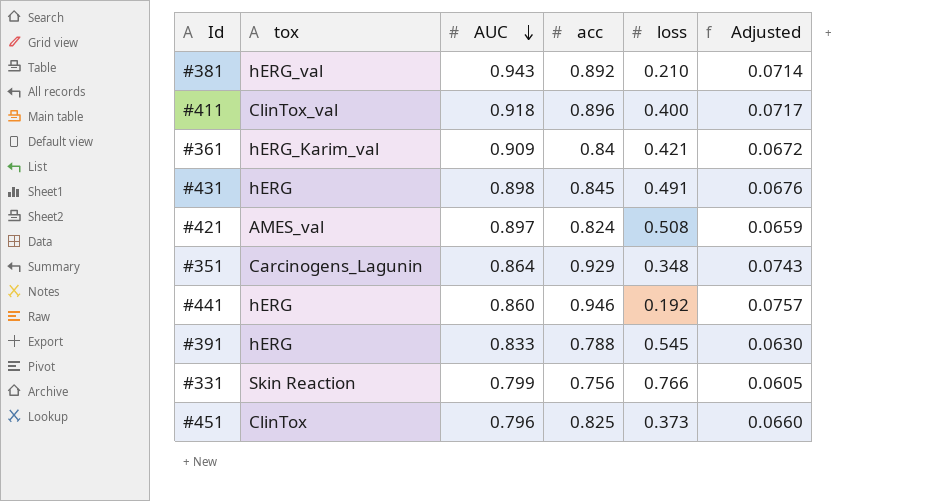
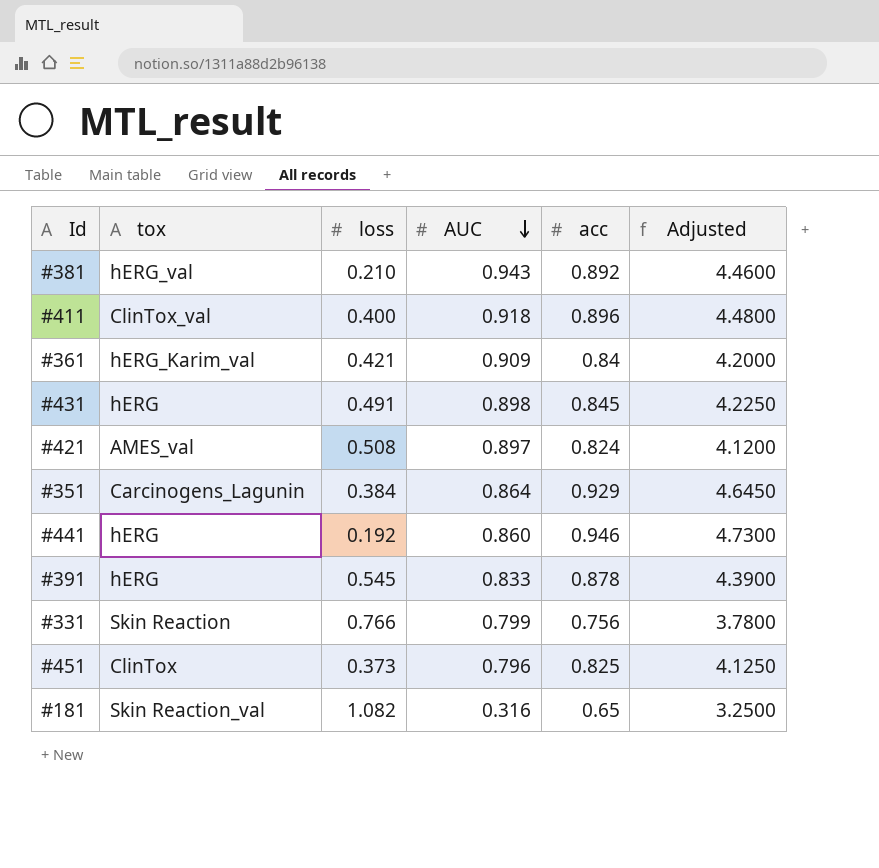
column loss | position: 5 -> 3
column Adjusted | formula: [acc] * 0.08 -> [acc] * 5
#351 | loss: 0.348 -> 0.384
#391 | acc: 0.788 -> 0.878
row #181: none -> Skin Reaction_val | 1.082 | 0.316 | 0.65 | 3.2500

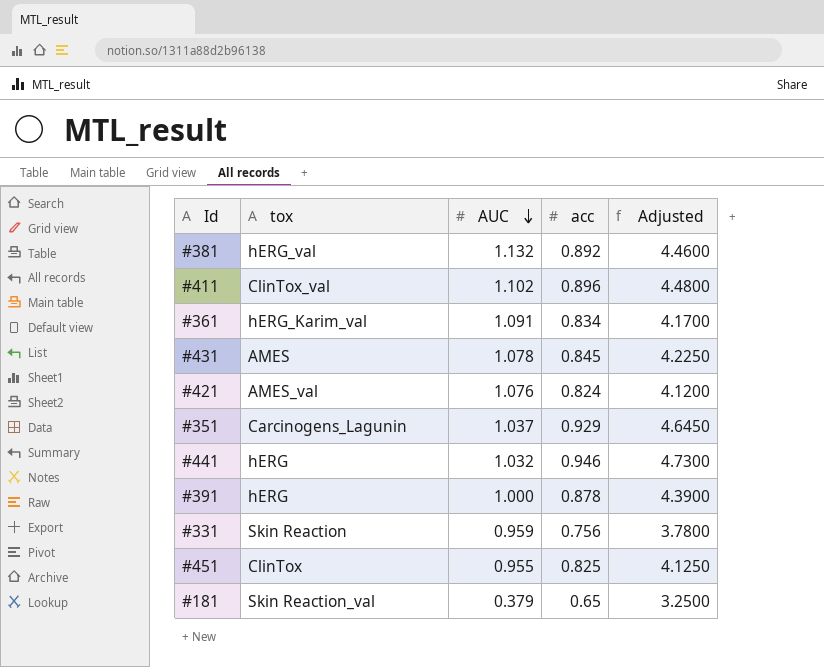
column loss | position: 3 -> none
#381 | AUC: 0.943 -> 1.132
#411 | AUC: 0.918 -> 1.102
#361 | AUC: 0.909 -> 1.091
#361 | acc: 0.84 -> 0.834
#361 | Adjusted: 4.2000 -> 4.1700
#431 | tox: hERG -> AMES
#431 | AUC: 0.898 -> 1.078
#421 | AUC: 0.897 -> 1.076
#351 | AUC: 0.864 -> 1.037
#441 | AUC: 0.860 -> 1.032
#391 | AUC: 0.833 -> 1.000
#331 | AUC: 0.799 -> 0.959
#451 | AUC: 0.796 -> 0.955
#181 | AUC: 0.316 -> 0.379

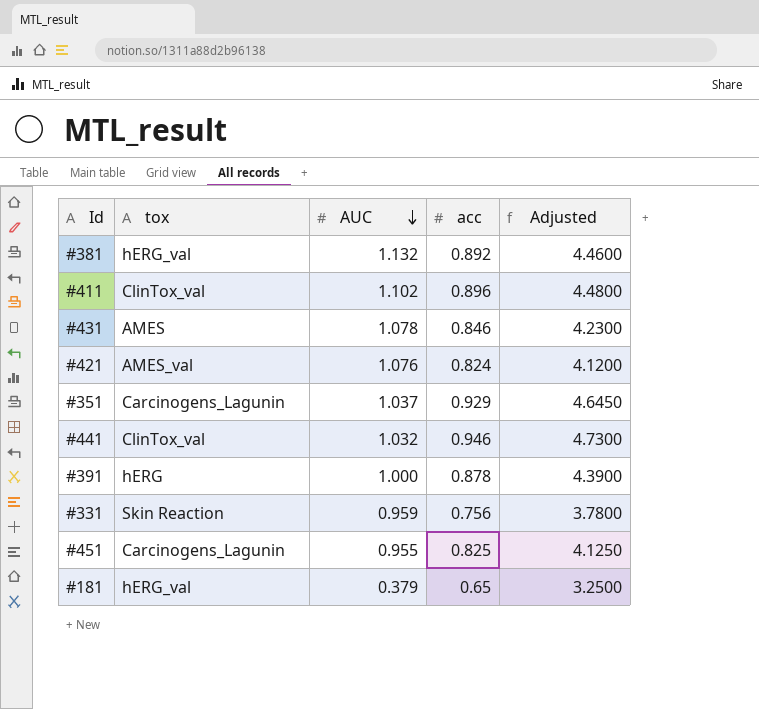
row #361: hERG_Karim_val | 1.091 | 0.834 | 4.1700 -> none
#431 | acc: 0.845 -> 0.846
#431 | Adjusted: 4.2250 -> 4.2300
#441 | tox: hERG -> ClinTox_val
#451 | tox: ClinTox -> Carcinogens_Lagunin
#181 | tox: Skin Reaction_val -> hERG_val

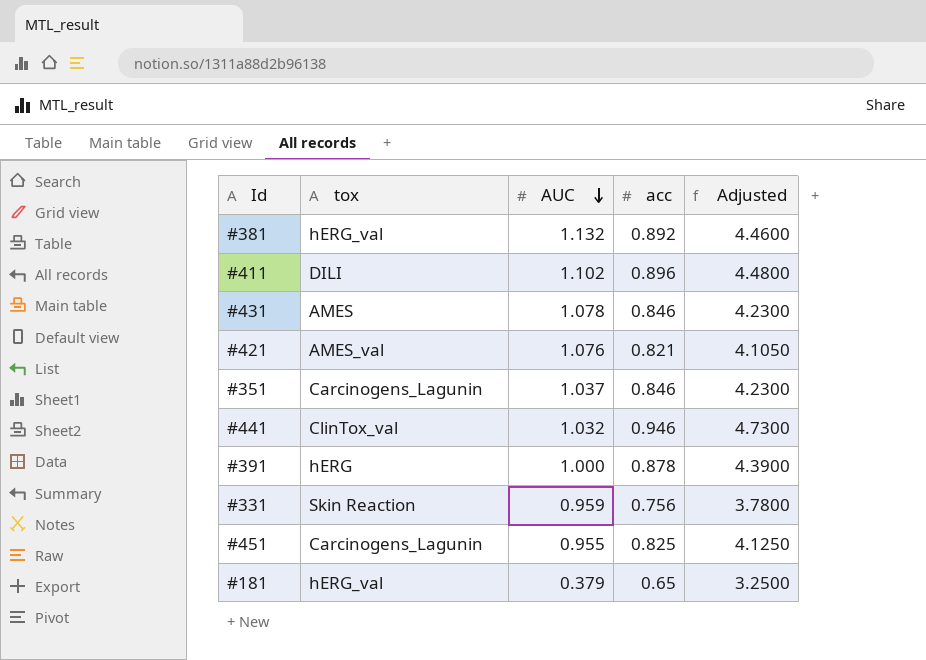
#411 | tox: ClinTox_val -> DILI
#421 | acc: 0.824 -> 0.821
#421 | Adjusted: 4.1200 -> 4.1050
#351 | acc: 0.929 -> 0.846
#351 | Adjusted: 4.6450 -> 4.2300

